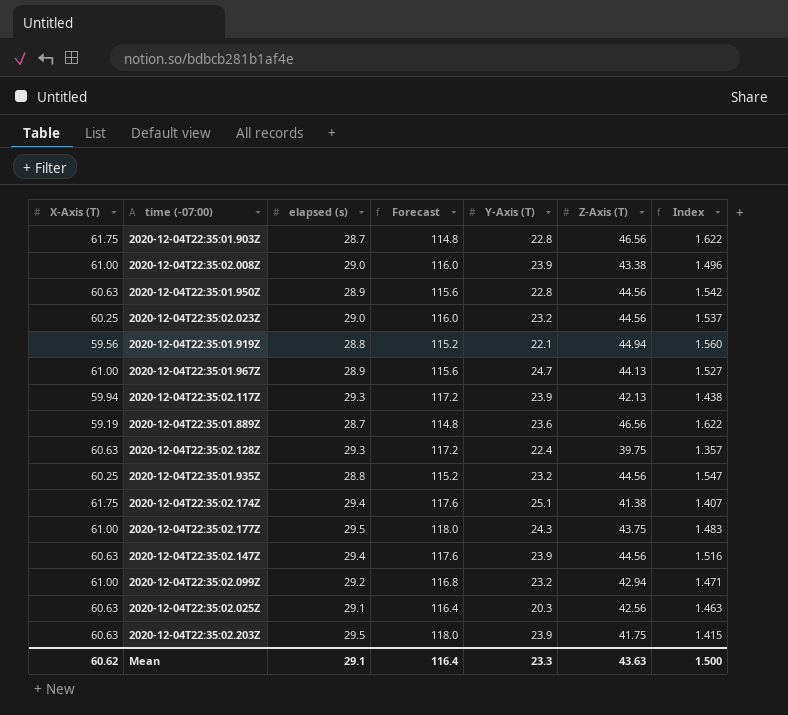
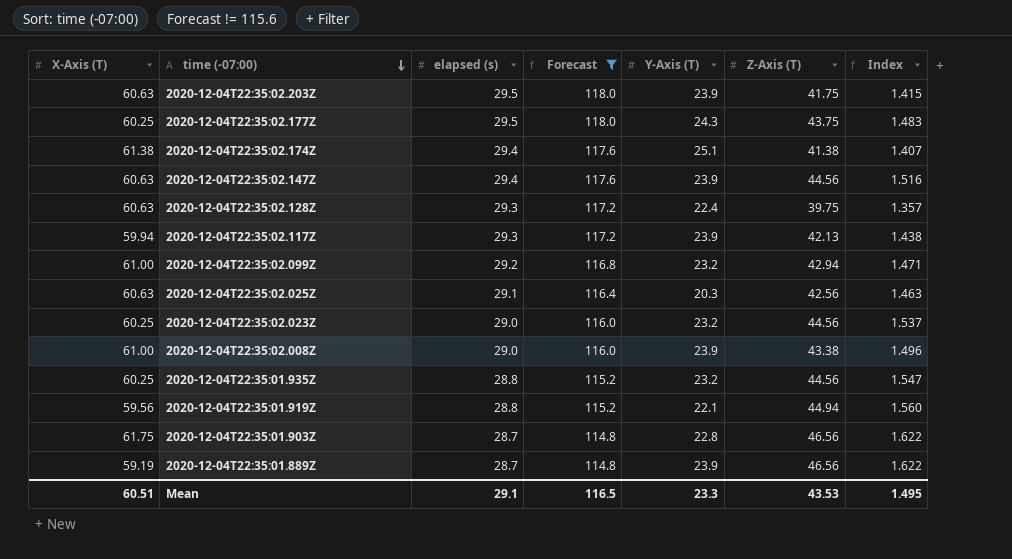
filter: none -> Forecast != 115.6
row order: none -> time (-07:00) descending
2020-12-04T22:35:02.177Z | X-Axis (T): 61.00 -> 60.25
2020-12-04T22:35:02.174Z | X-Axis (T): 61.75 -> 61.38
2020-12-04T22:35:01.889Z | Y-Axis (T): 23.6 -> 23.9
Mean | X-Axis (T): 60.62 -> 60.51
Mean | Forecast: 116.4 -> 116.5
Mean | Z-Axis (T): 43.63 -> 43.53
Mean | Index: 1.500 -> 1.495

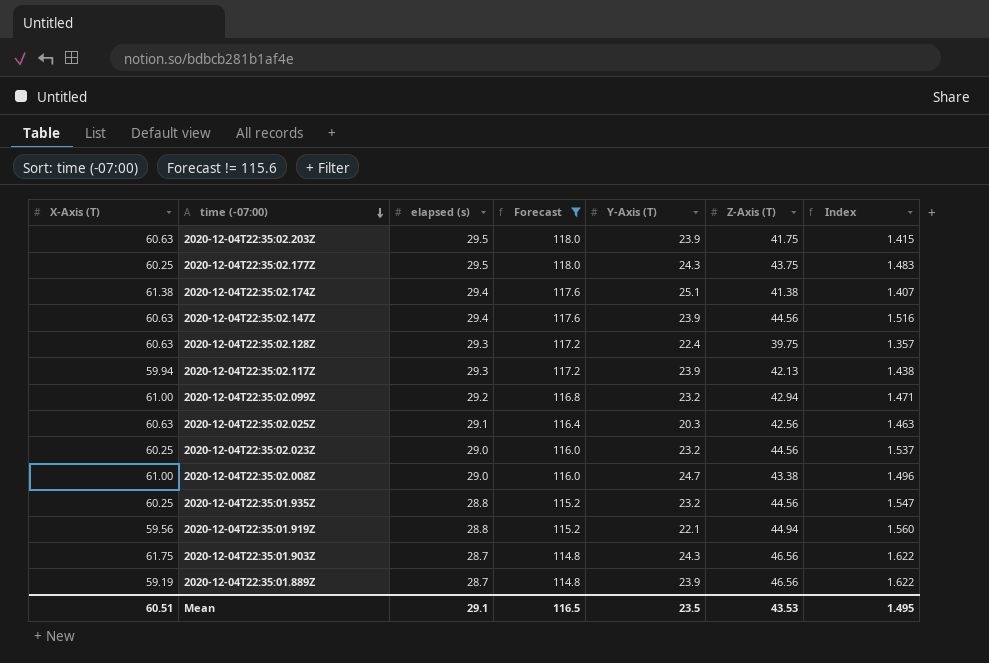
2020-12-04T22:35:02.008Z | Y-Axis (T): 23.9 -> 24.7
2020-12-04T22:35:01.903Z | Y-Axis (T): 22.8 -> 24.3
Mean | Y-Axis (T): 23.3 -> 23.5

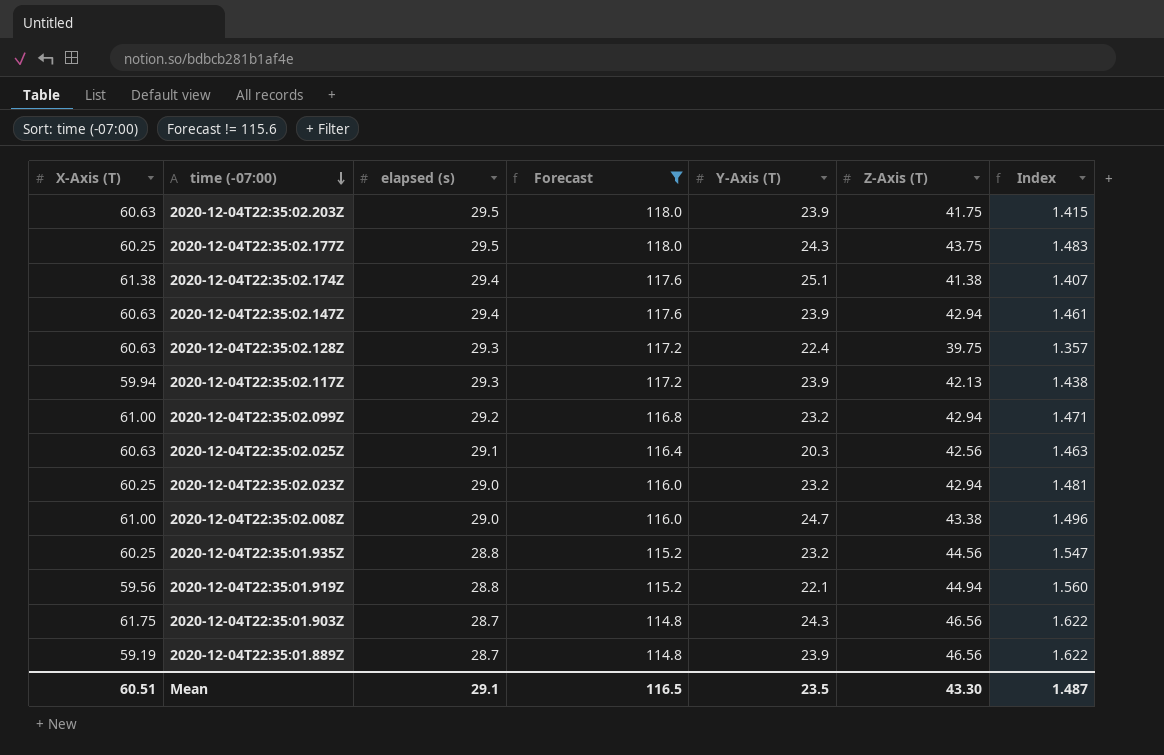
2020-12-04T22:35:02.147Z | Z-Axis (T): 44.56 -> 42.94
2020-12-04T22:35:02.147Z | Index: 1.516 -> 1.461
2020-12-04T22:35:02.023Z | Z-Axis (T): 44.56 -> 42.94
2020-12-04T22:35:02.023Z | Index: 1.537 -> 1.481
Mean | Z-Axis (T): 43.53 -> 43.30
Mean | Index: 1.495 -> 1.487

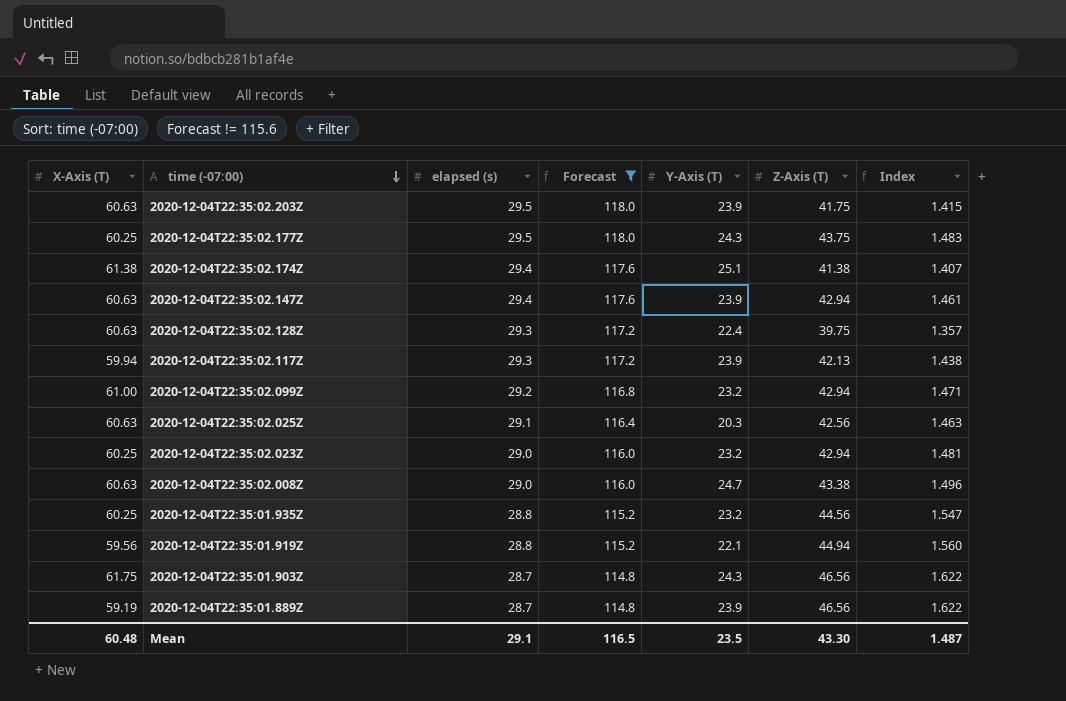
2020-12-04T22:35:02.008Z | X-Axis (T): 61.00 -> 60.63
Mean | X-Axis (T): 60.51 -> 60.48

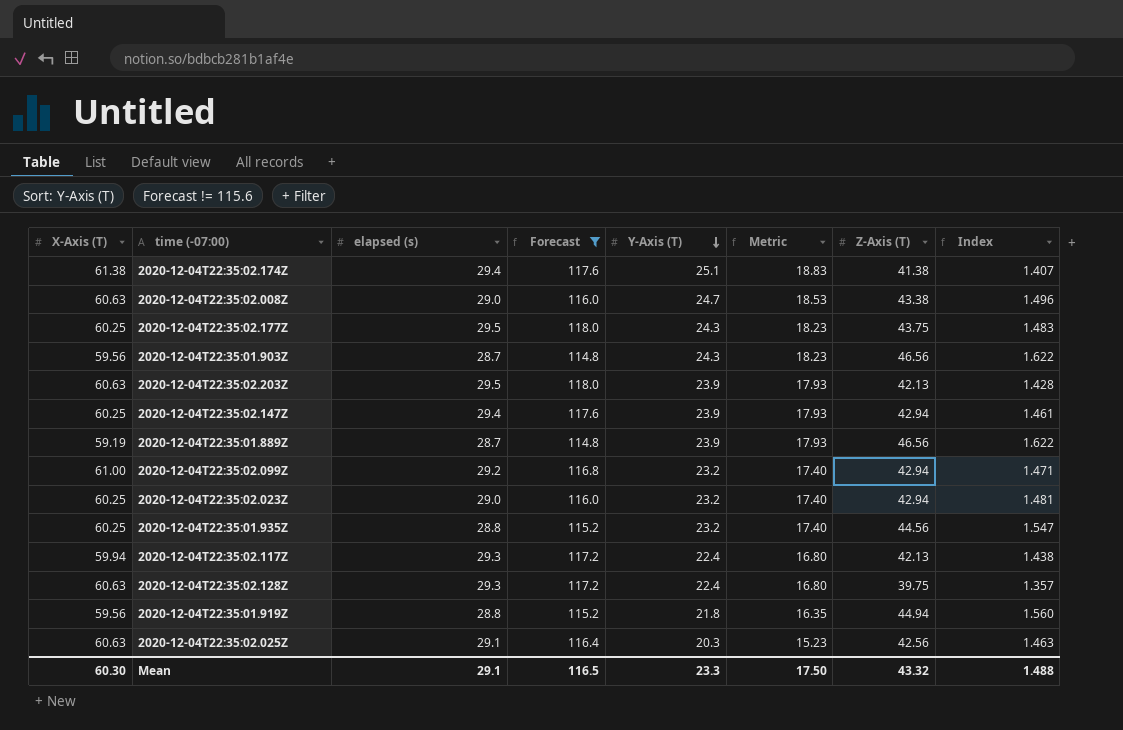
row order: time (-07:00) descending -> Y-Axis (T) descending
column Metric | formula: none -> [Y-Axis (T)] * 0.75
2020-12-04T22:35:01.903Z | X-Axis (T): 61.75 -> 59.56
2020-12-04T22:35:02.203Z | Z-Axis (T): 41.75 -> 42.13
2020-12-04T22:35:02.203Z | Index: 1.415 -> 1.428
2020-12-04T22:35:02.147Z | X-Axis (T): 60.63 -> 60.25
2020-12-04T22:35:02.117Z | Y-Axis (T): 23.9 -> 22.4
2020-12-04T22:35:01.919Z | Y-Axis (T): 22.1 -> 21.8
Mean | X-Axis (T): 60.48 -> 60.30
Mean | Y-Axis (T): 23.5 -> 23.3
Mean | Z-Axis (T): 43.30 -> 43.32
Mean | Index: 1.487 -> 1.488

